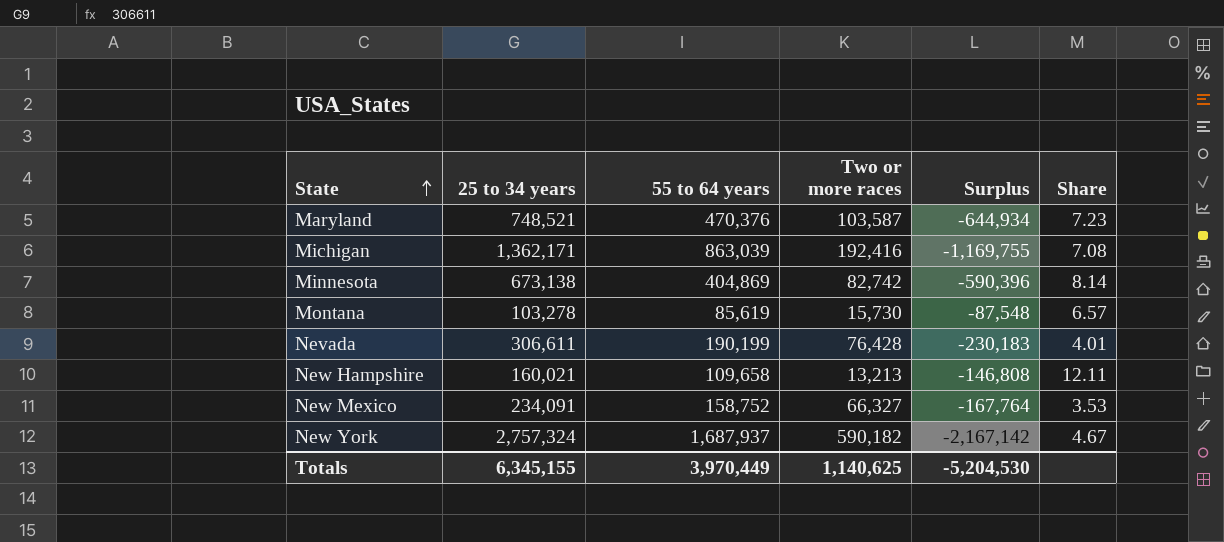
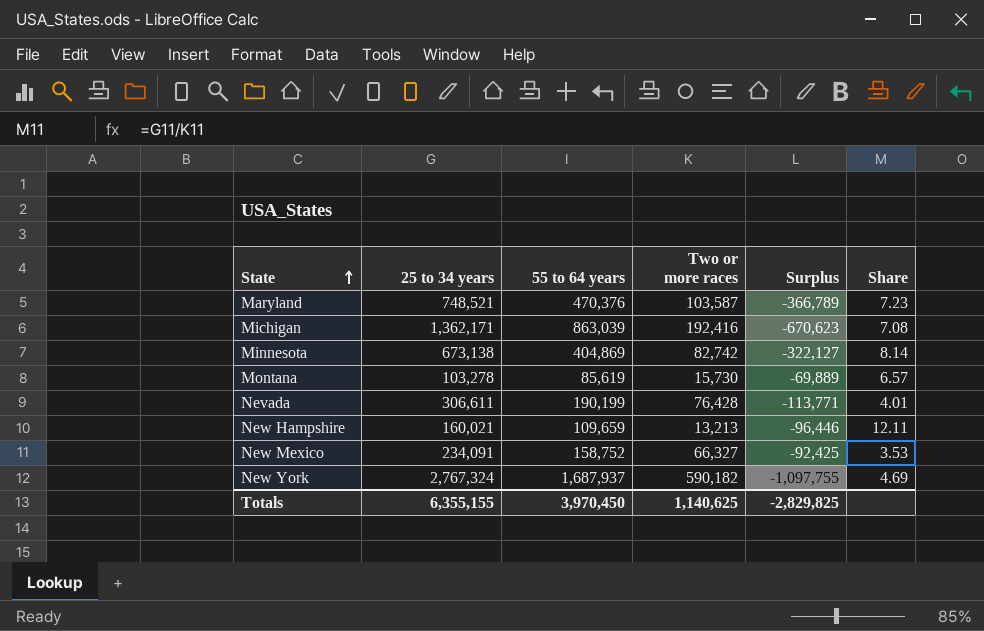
column Surplus | formula: [Two or more races] - [25 to 34 years] -> [Two or more races] - [55 to 64 years]
New Hampshire | 55 to 64 years: 109,658 -> 109,659
New York | 25 to 34 years: 2,757,324 -> 2,767,324
New York | Share: 4.67 -> 4.69
Totals | 25 to 34 years: 6,345,155 -> 6,355,155
Totals | 55 to 64 years: 3,970,449 -> 3,970,450
Totals | Surplus: -5,204,530 -> -2,829,825

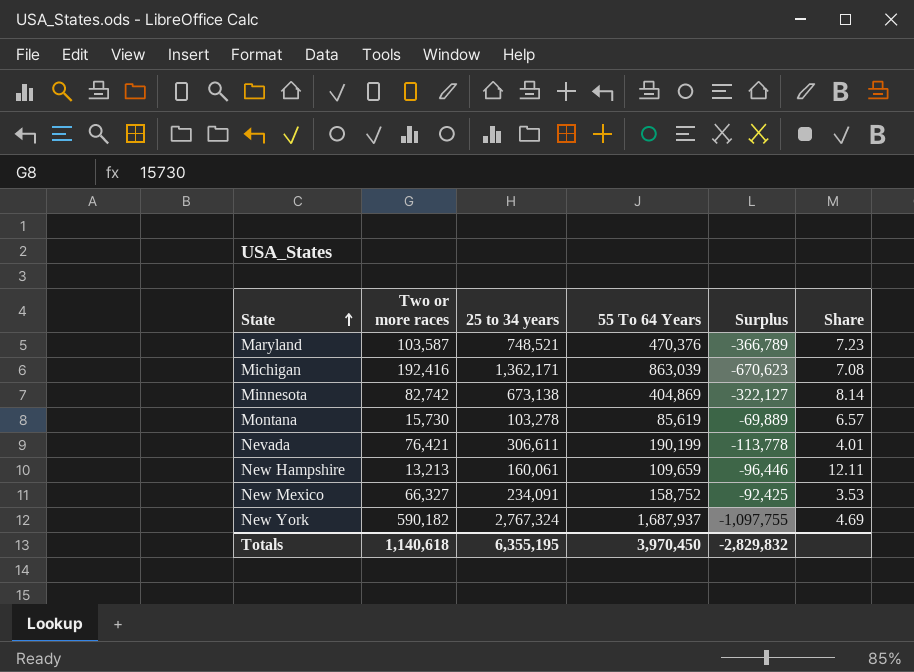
column Two or more races | position: 4 -> 2
column name: 55 to 64 years -> 55 To 64 Years
Nevada | Two or more races: 76,428 -> 76,421
Nevada | Surplus: -113,771 -> -113,778
New Hampshire | 25 to 34 years: 160,021 -> 160,061
Totals | Two or more races: 1,140,625 -> 1,140,618
Totals | 25 to 34 years: 6,355,155 -> 6,355,195
Totals | Surplus: -2,829,825 -> -2,829,832

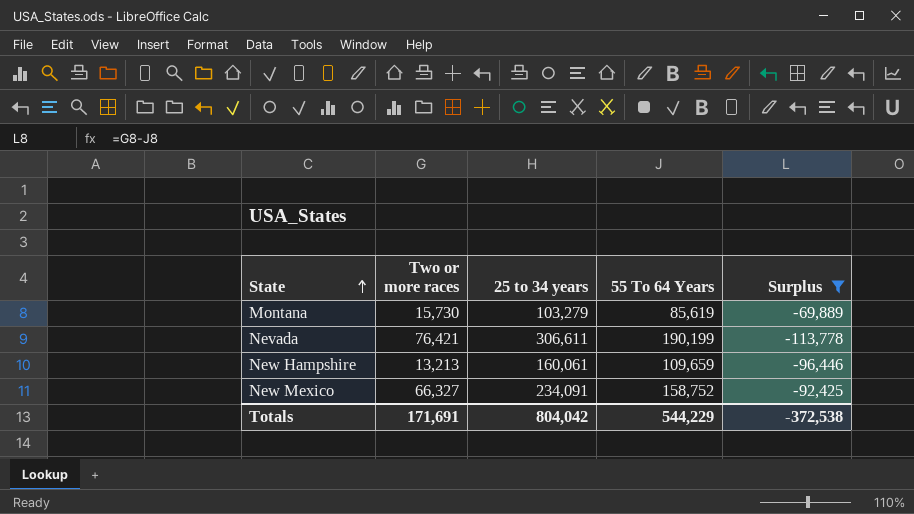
filter: none -> Surplus >= -113,778
column Share | formula: [25 to 34 years] / [Two or more races] -> none
Montana | 25 to 34 years: 103,278 -> 103,279
Totals | Two or more races: 1,140,618 -> 171,691
Totals | 25 to 34 years: 6,355,195 -> 804,042
Totals | 55 To 64 Years: 3,970,450 -> 544,229
Totals | Surplus: -2,829,832 -> -372,538

